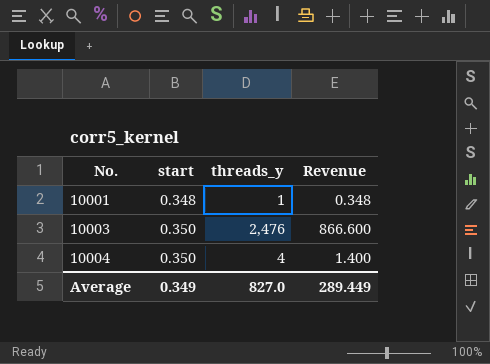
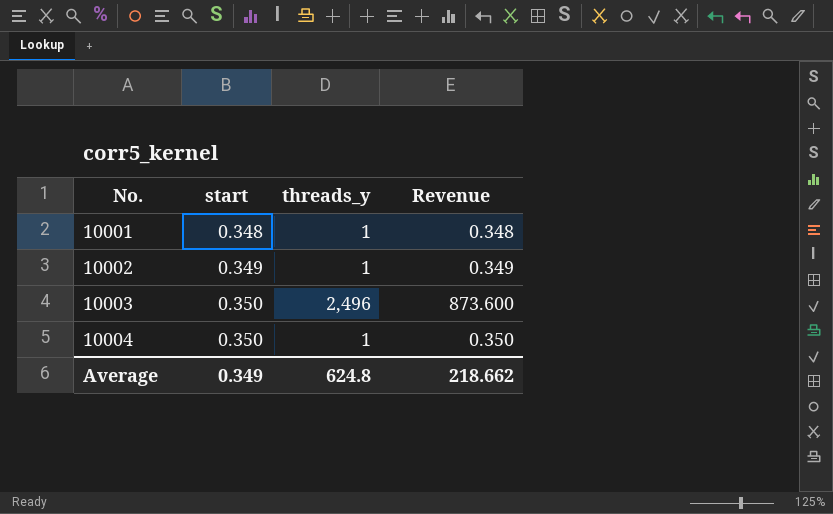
row 10002: none -> 0.349 | 1 | 0.349
10003 | threads_y: 2,476 -> 2,496
10003 | Revenue: 866.600 -> 873.600
10004 | threads_y: 4 -> 1
10004 | Revenue: 1.400 -> 0.350
Average | threads_y: 827.0 -> 624.8
Average | Revenue: 289.449 -> 218.662

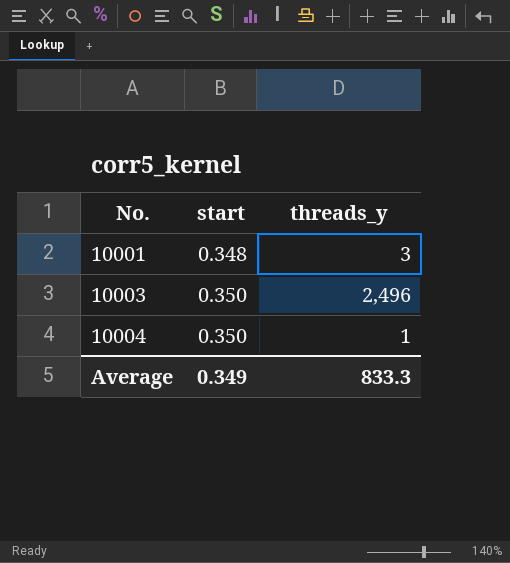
column Revenue | formula: [start] * [threads_y] -> none
row 10002: 0.349 | 1 | 0.349 -> none
10001 | threads_y: 1 -> 3
Average | threads_y: 624.8 -> 833.3

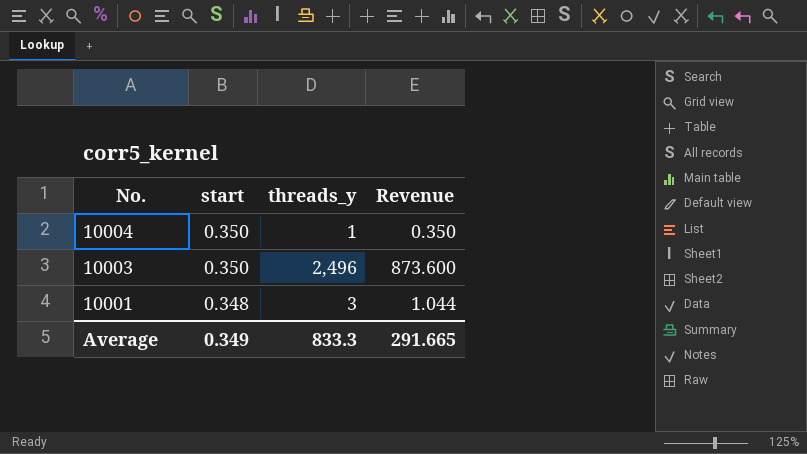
row order: No. ascending -> No. descending
column Revenue | formula: none -> [start] * [threads_y]

